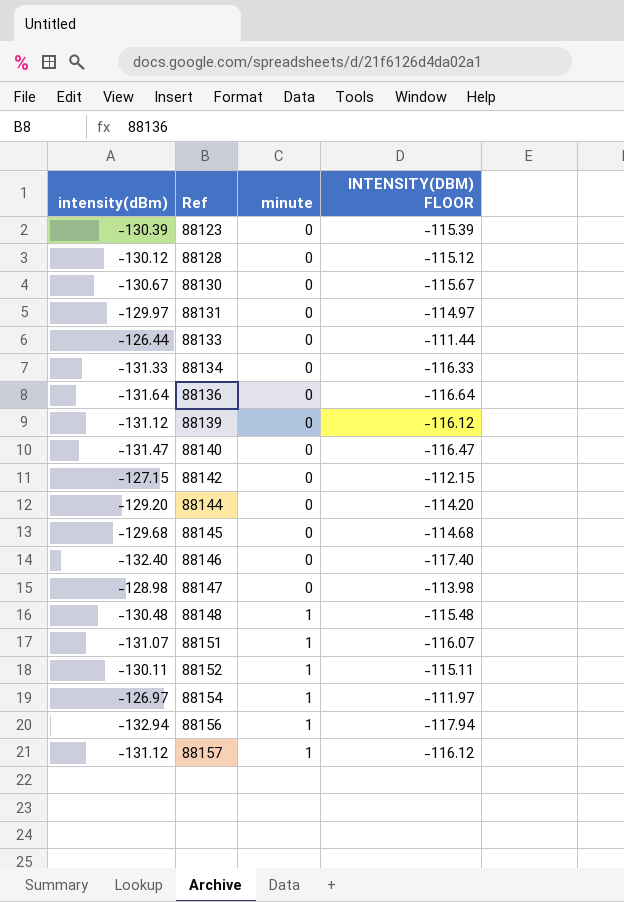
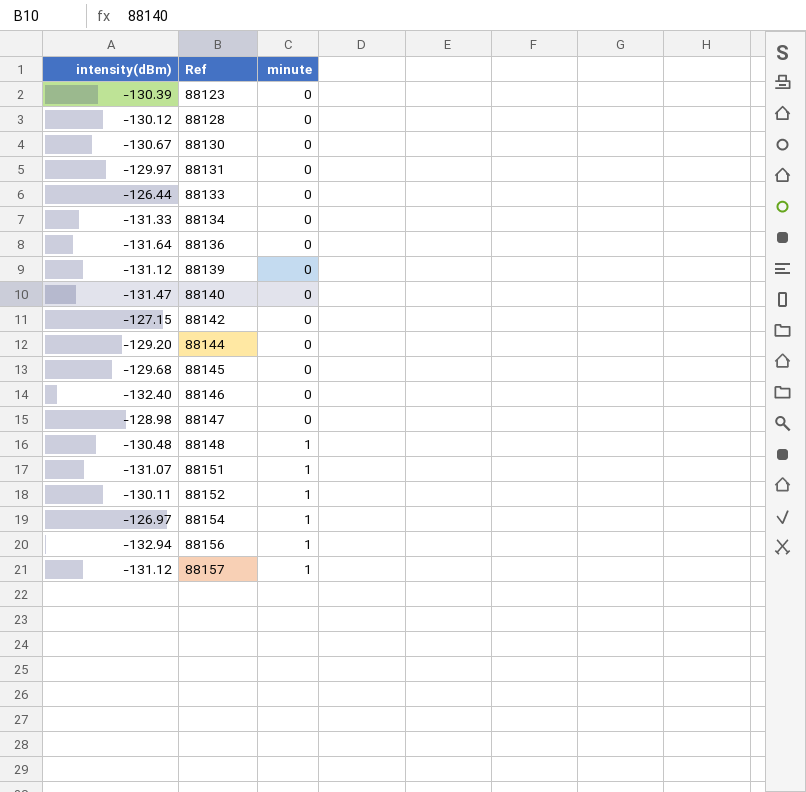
column INTENSITY(DBM) FLOOR | formula: [intensity(dBm)] + 15 -> none

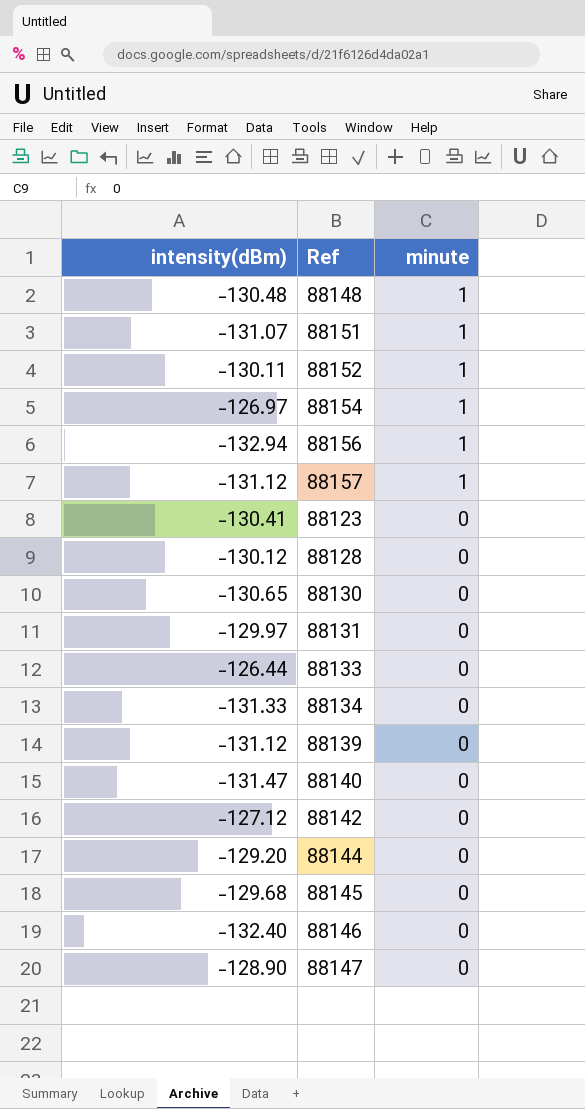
row order: Ref ascending -> minute descending
row 88136: -131.64 | 0 -> none
88123 | intensity(dBm): -130.39 -> -130.41
88130 | intensity(dBm): -130.67 -> -130.65
88142 | intensity(dBm): -127.15 -> -127.12
88147 | intensity(dBm): -128.98 -> -128.90

